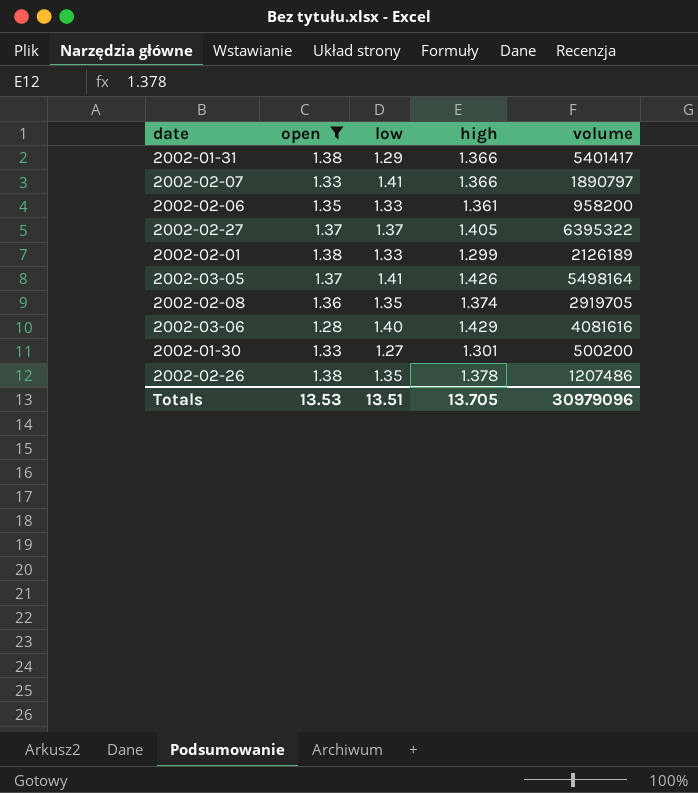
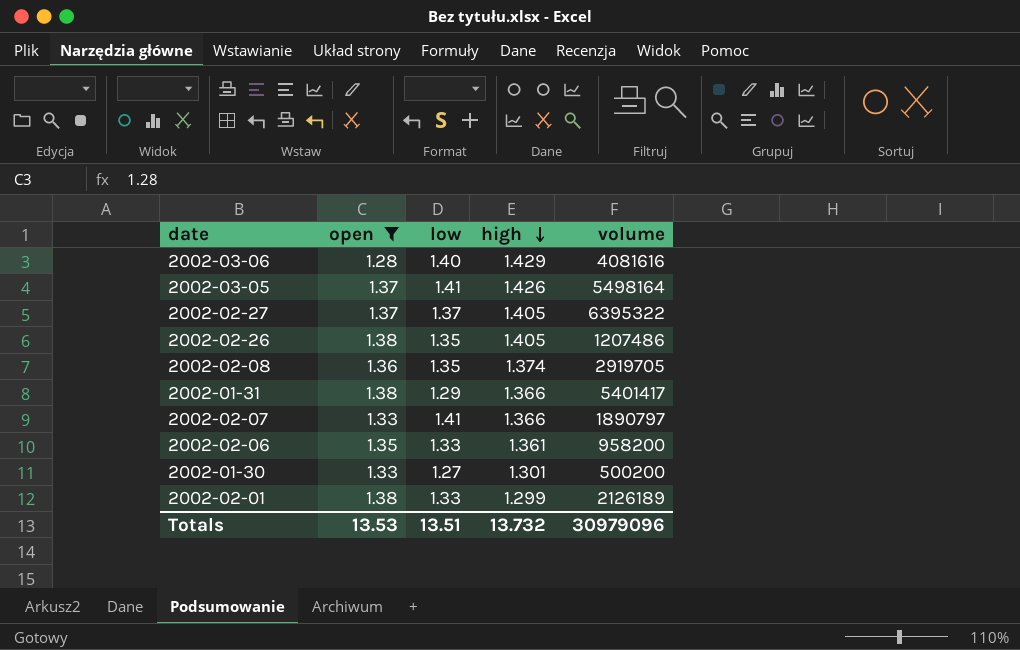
row order: none -> high descending
2002-02-26 | high: 1.378 -> 1.405
Totals | high: 13.705 -> 13.732

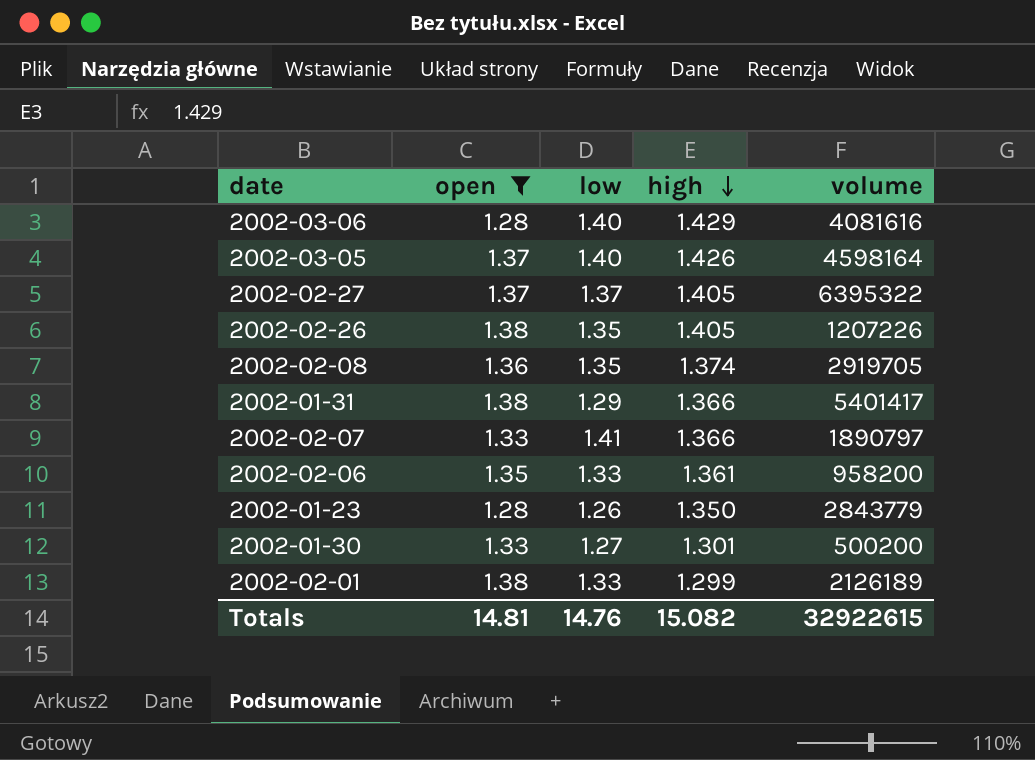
2002-03-05 | low: 1.41 -> 1.40
2002-03-05 | volume: 5498164 -> 4598164
2002-02-26 | volume: 1207486 -> 1207226
row 2002-01-23: none -> 1.28 | 1.26 | 1.350 | 2843779
Totals | open: 13.53 -> 14.81
Totals | low: 13.51 -> 14.76
Totals | high: 13.732 -> 15.082
Totals | volume: 30979096 -> 32922615

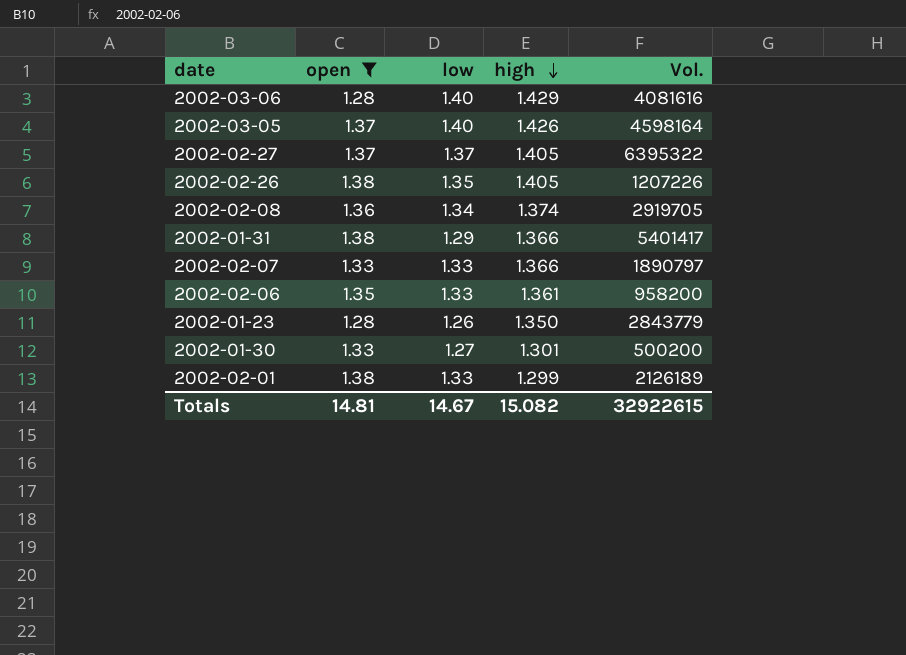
column name: volume -> Vol.
2002-02-08 | low: 1.35 -> 1.34
2002-02-07 | low: 1.41 -> 1.33
Totals | low: 14.76 -> 14.67

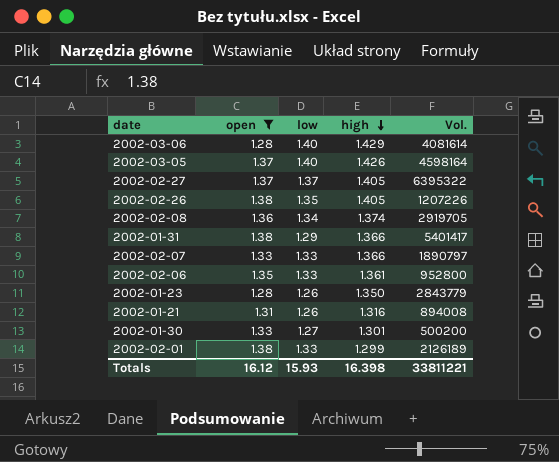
2002-03-06 | Vol.: 4081616 -> 4081614
2002-02-06 | Vol.: 958200 -> 952800
row 2002-01-21: none -> 1.31 | 1.26 | 1.316 | 894008
Totals | open: 14.81 -> 16.12
Totals | low: 14.67 -> 15.93
Totals | high: 15.082 -> 16.398
Totals | Vol.: 32922615 -> 33811221

